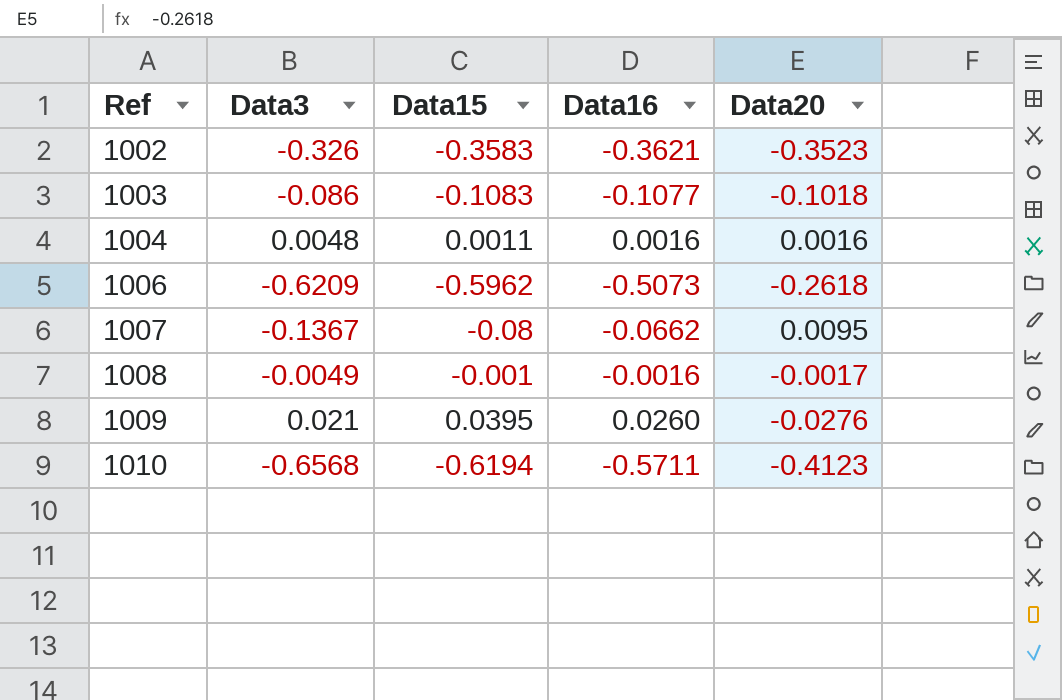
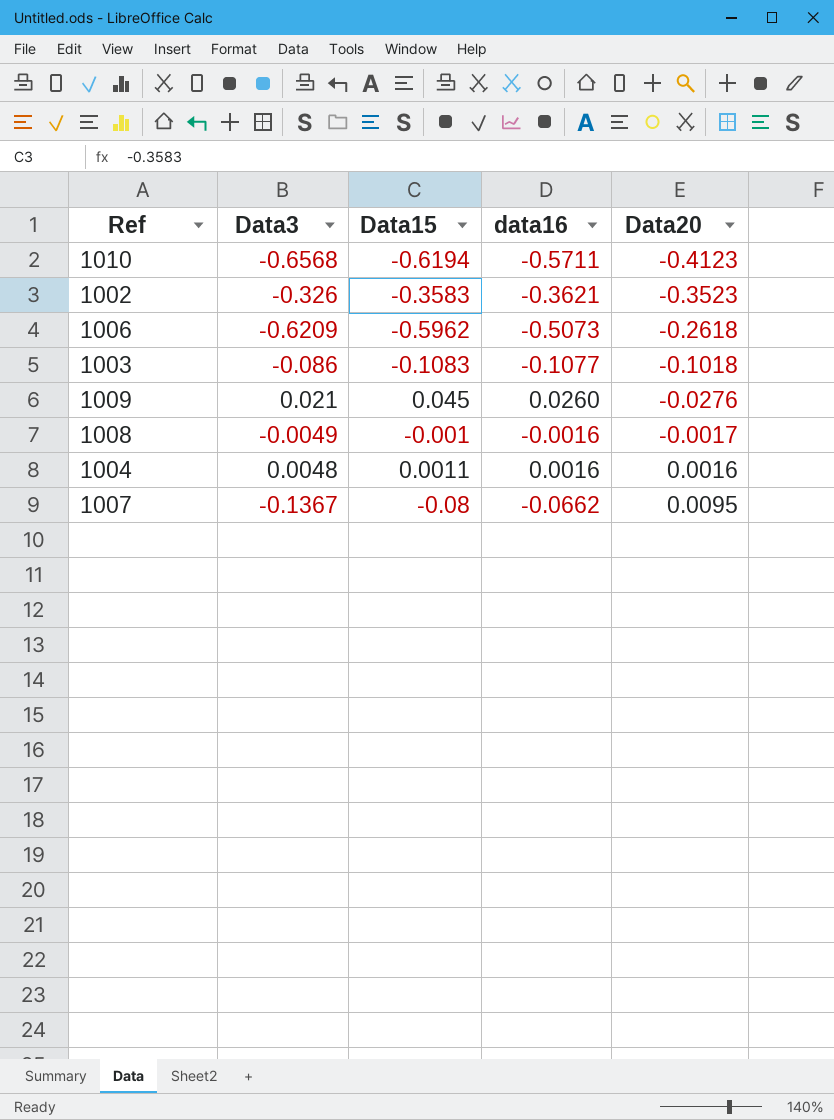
row order: Ref ascending -> Data20 ascending
column name: Data16 -> data16
1009 | Data15: 0.0395 -> 0.045

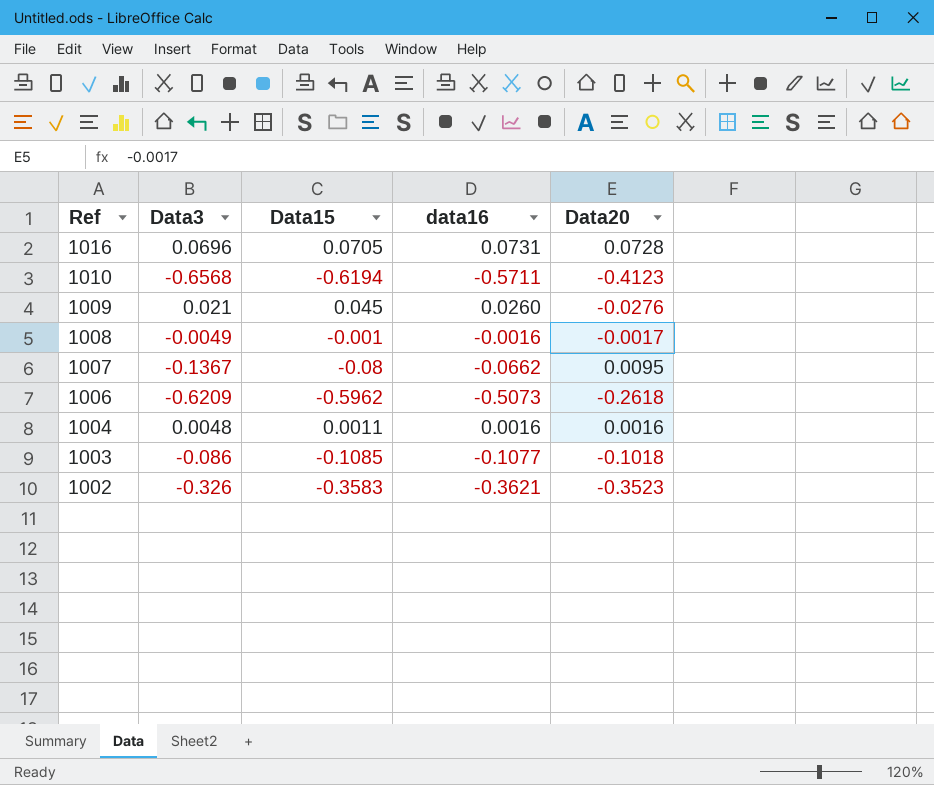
row order: Data20 ascending -> Ref descending
row 1016: none -> 0.0696 | 0.0705 | 0.0731 | 0.0728
1003 | Data15: -0.1083 -> -0.1085

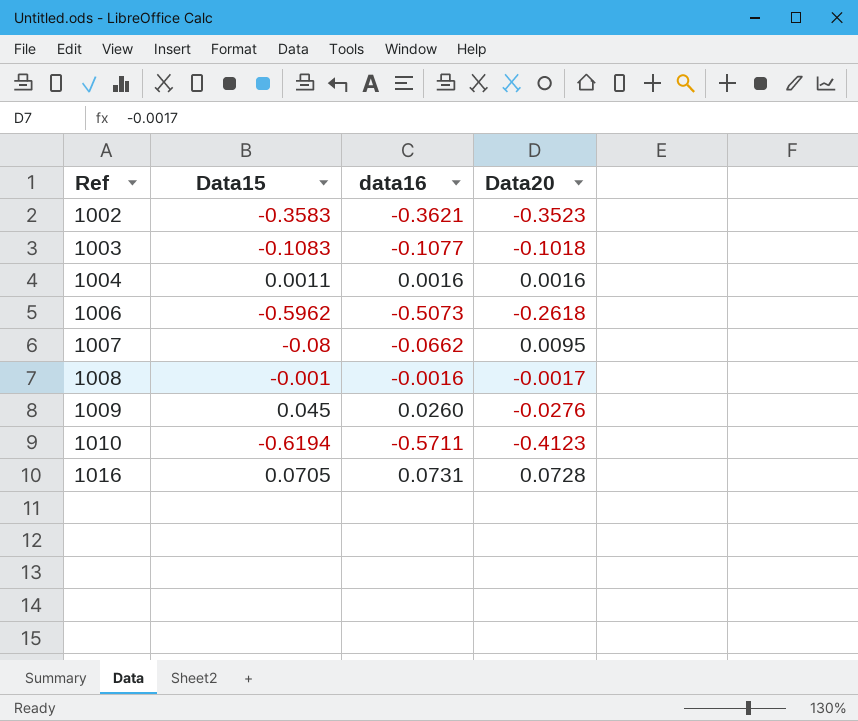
row order: Ref descending -> Ref ascending
column Data3 | position: 2 -> none
1003 | Data15: -0.1085 -> -0.1083

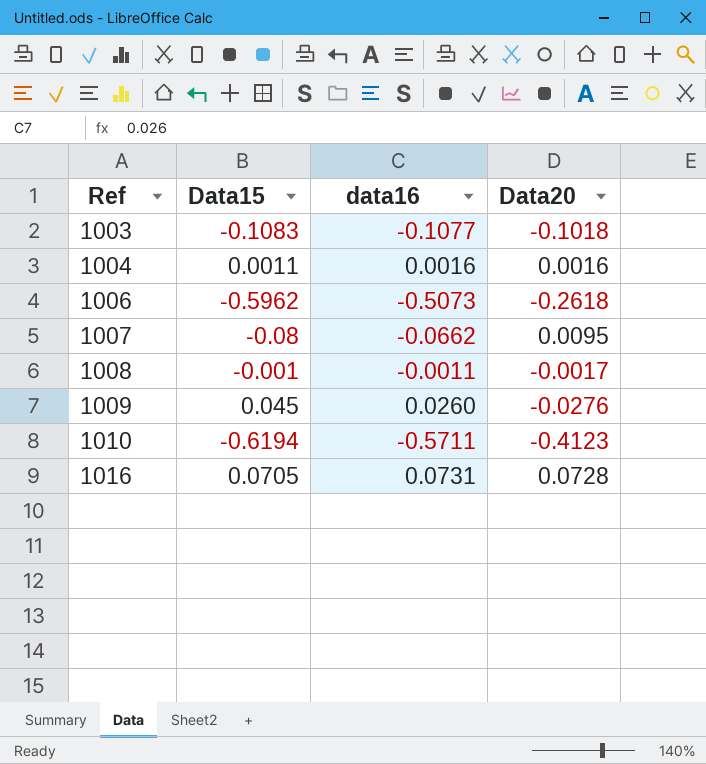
row 1002: -0.3583 | -0.3621 | -0.3523 -> none
1008 | data16: -0.0016 -> -0.0011

